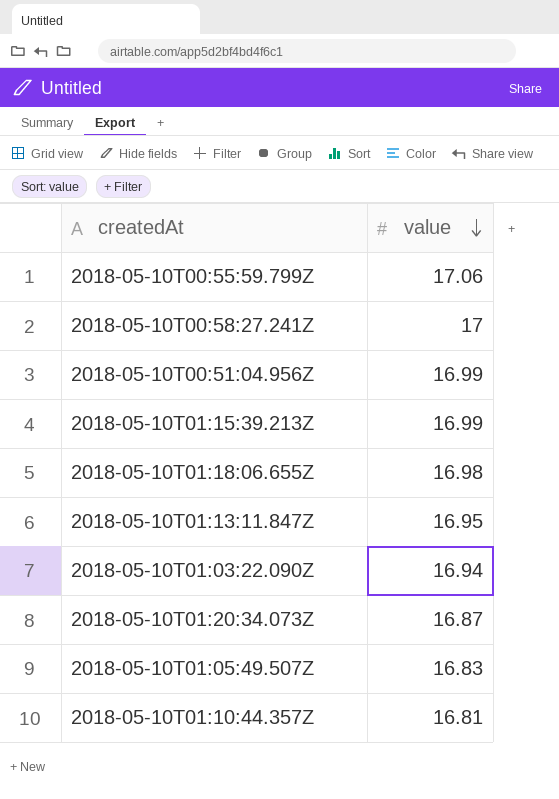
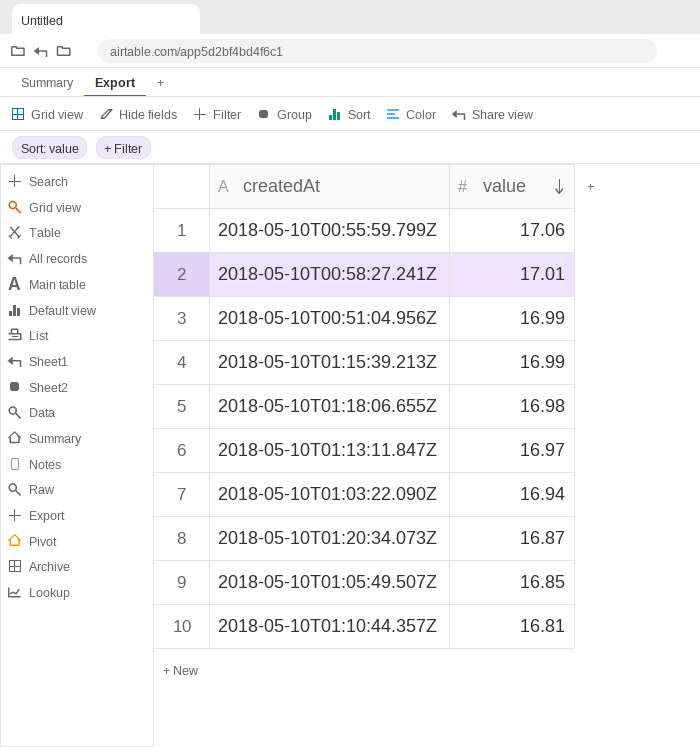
2018-05-10T00:58:27.241Z | value: 17 -> 17.01
2018-05-10T01:13:11.847Z | value: 16.95 -> 16.97
2018-05-10T01:05:49.507Z | value: 16.83 -> 16.85

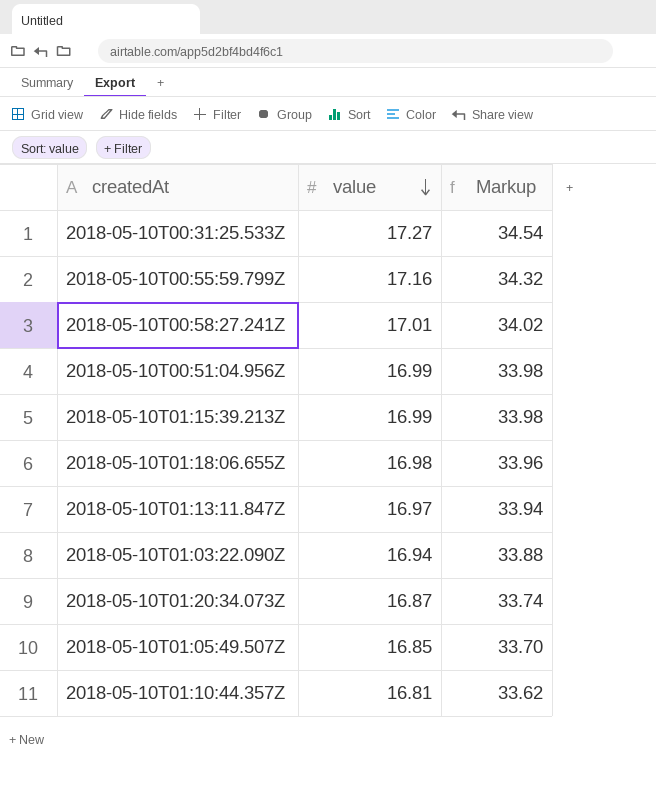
column Markup | formula: none -> [value] * 2
row 2018-05-10T00:31:25.533Z: none -> 17.27 | 34.54
2018-05-10T00:55:59.799Z | value: 17.06 -> 17.16

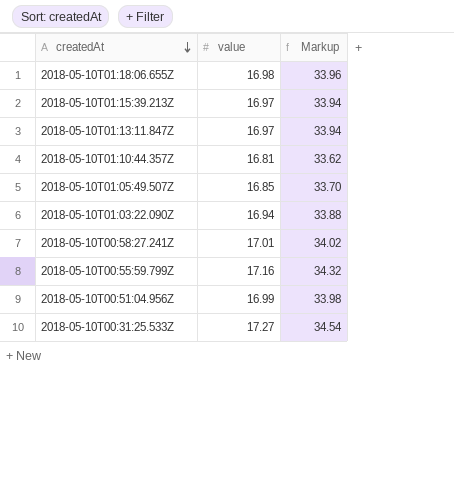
row order: value descending -> createdAt descending
row 2018-05-10T01:20:34.073Z: 16.87 | 33.74 -> none
2018-05-10T01:15:39.213Z | value: 16.99 -> 16.97
2018-05-10T01:15:39.213Z | Markup: 33.98 -> 33.94

